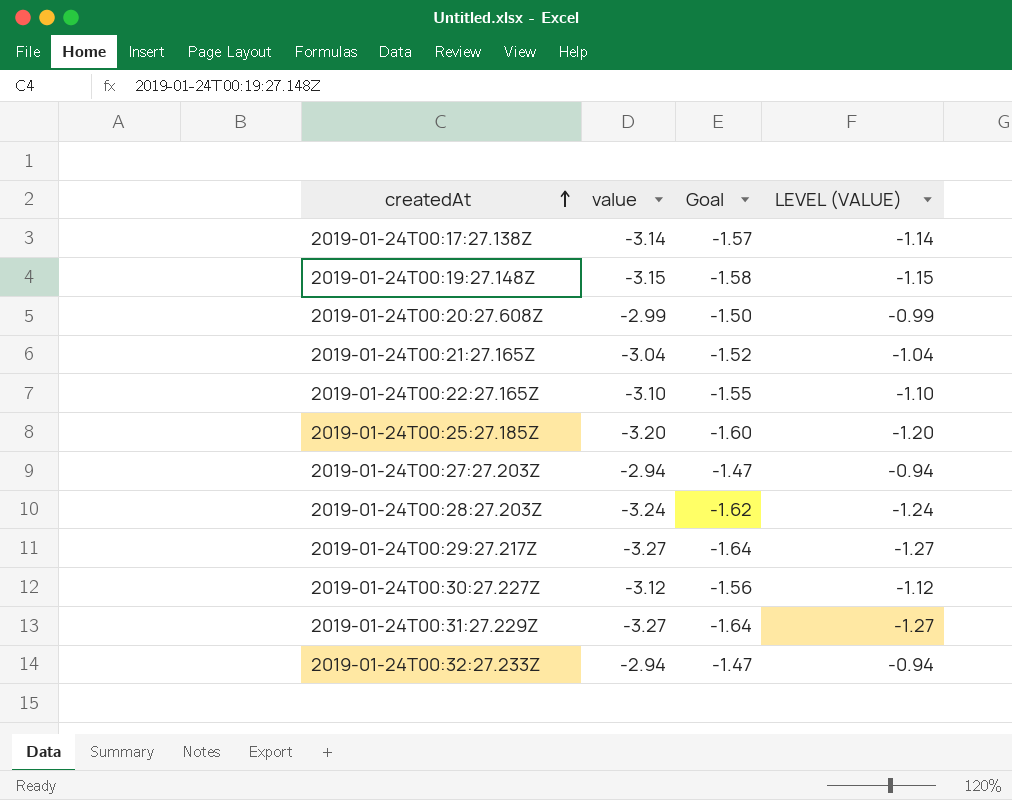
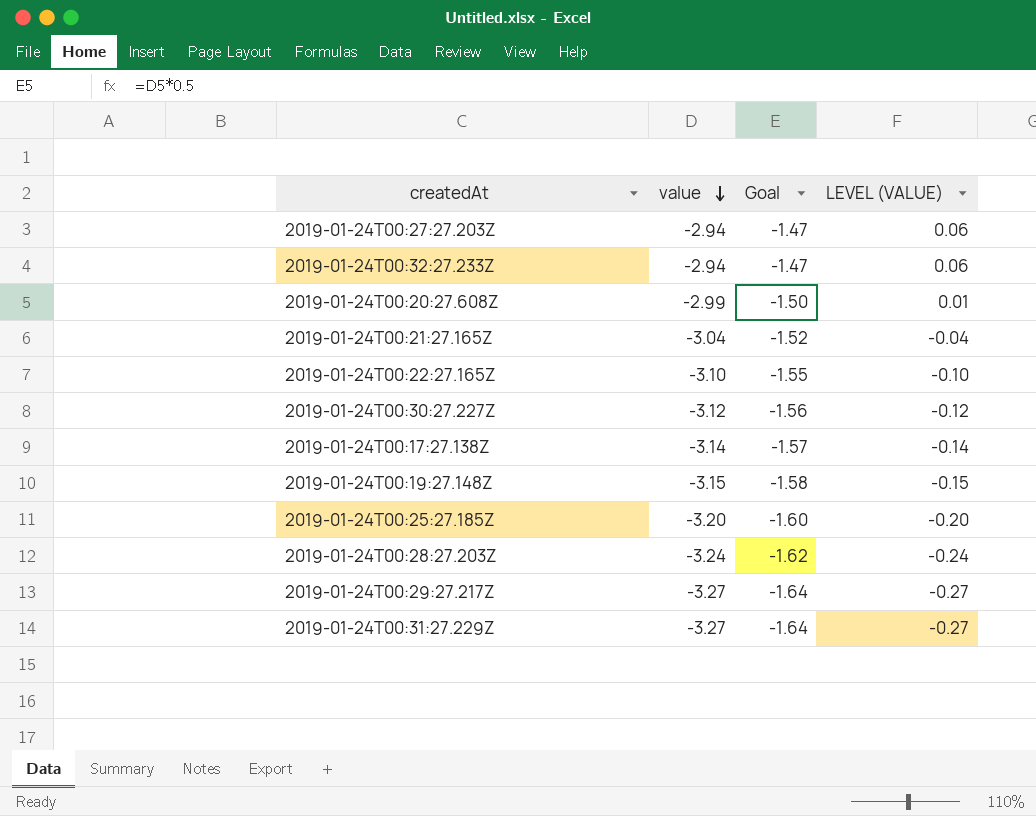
row order: createdAt ascending -> value descending
column LEVEL (VALUE) | formula: [value] + 2 -> [value] + 3

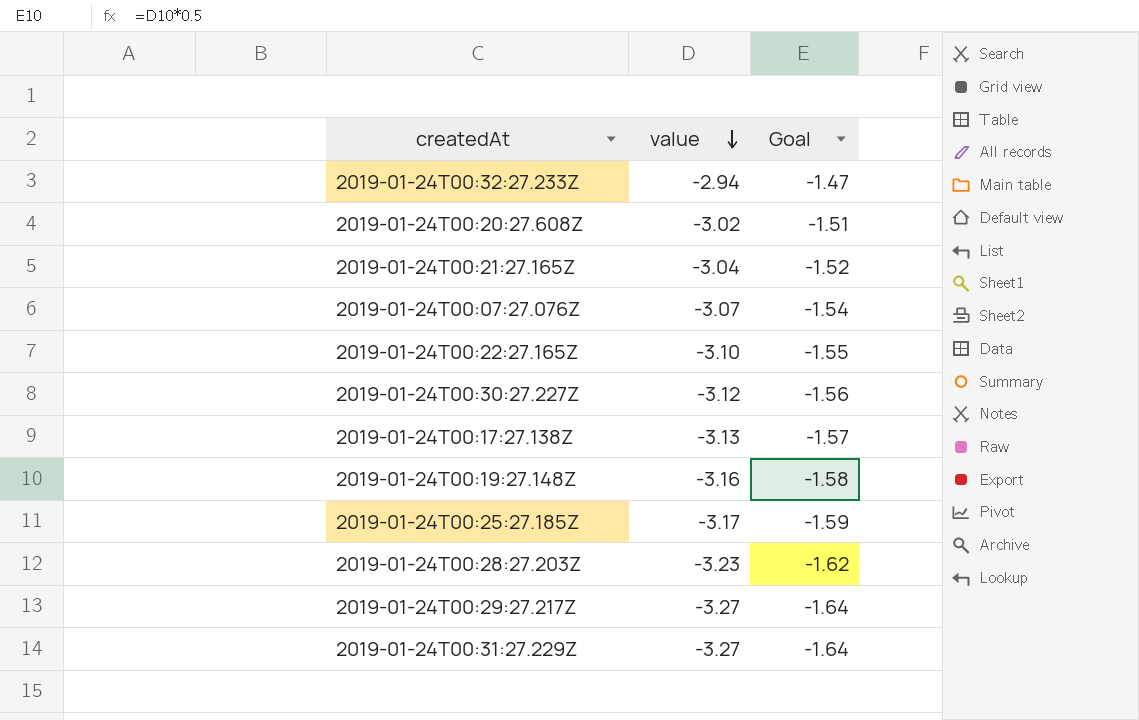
column LEVEL (VALUE) | formula: [value] + 3 -> none
row 2019-01-24T00:27:27.203Z: -2.94 | -1.47 | 0.06 -> none
2019-01-24T00:20:27.608Z | value: -2.99 -> -3.02
2019-01-24T00:20:27.608Z | Goal: -1.50 -> -1.51
row 2019-01-24T00:07:27.076Z: none -> -3.07 | -1.54
2019-01-24T00:17:27.138Z | value: -3.14 -> -3.13
2019-01-24T00:19:27.148Z | value: -3.15 -> -3.16
2019-01-24T00:25:27.185Z | value: -3.20 -> -3.17
2019-01-24T00:25:27.185Z | Goal: -1.60 -> -1.59
2019-01-24T00:28:27.203Z | value: -3.24 -> -3.23

